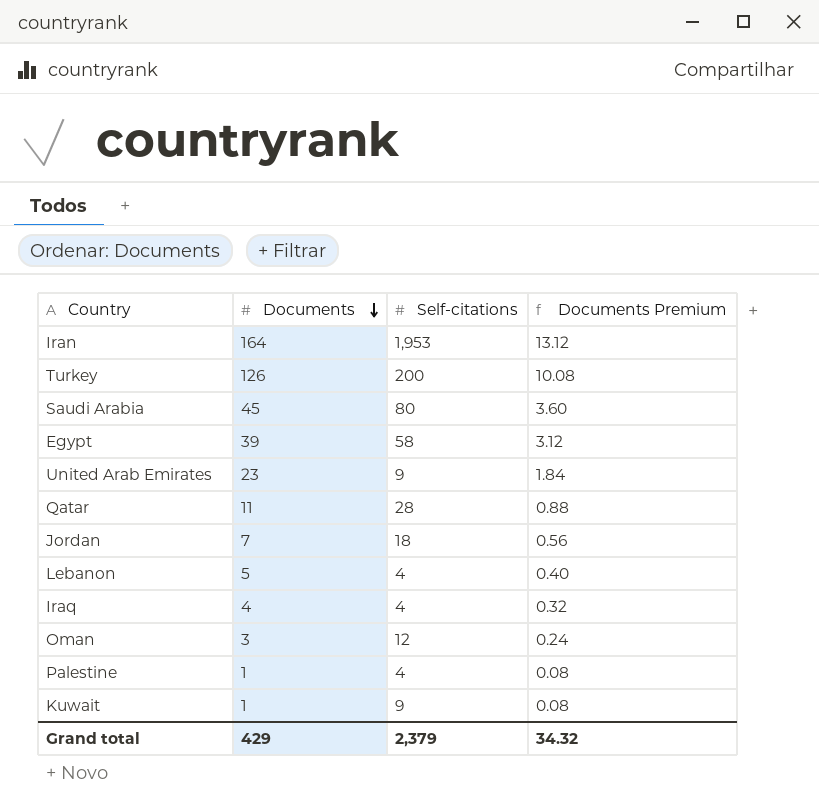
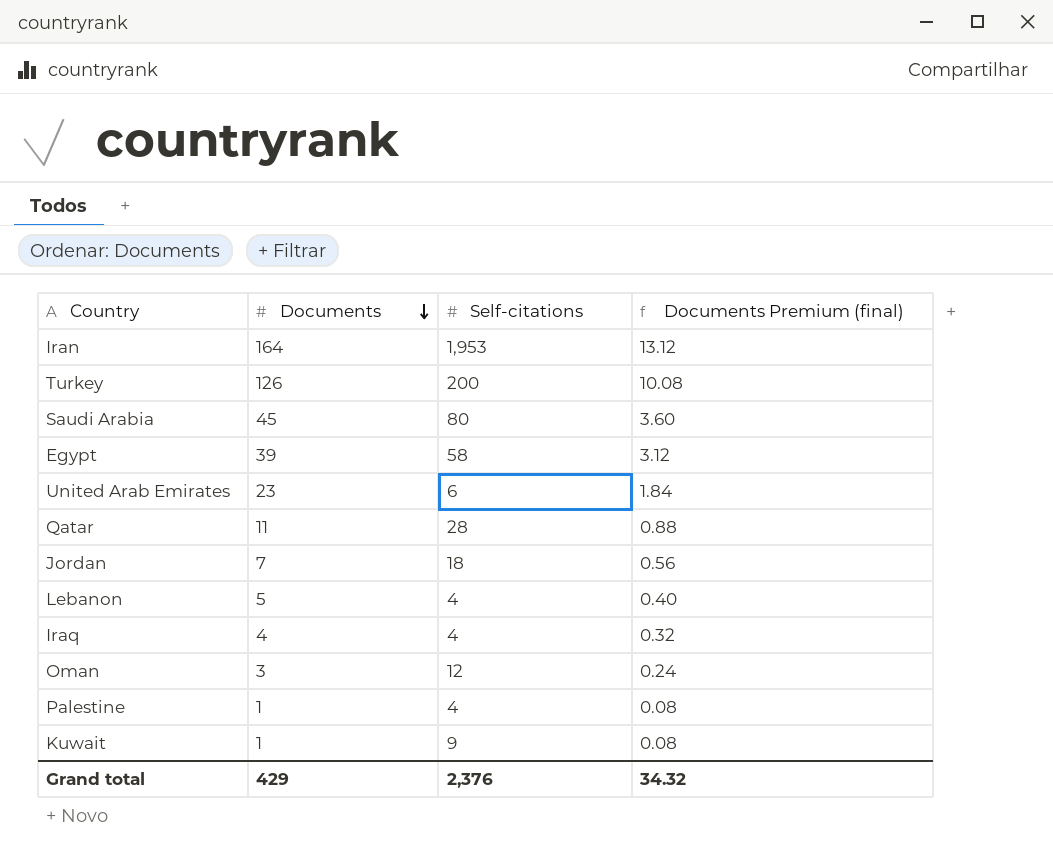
column name: Documents Premium -> Documents Premium (final)
United Arab Emirates | Self-citations: 9 -> 6
Grand total | Self-citations: 2,379 -> 2,376

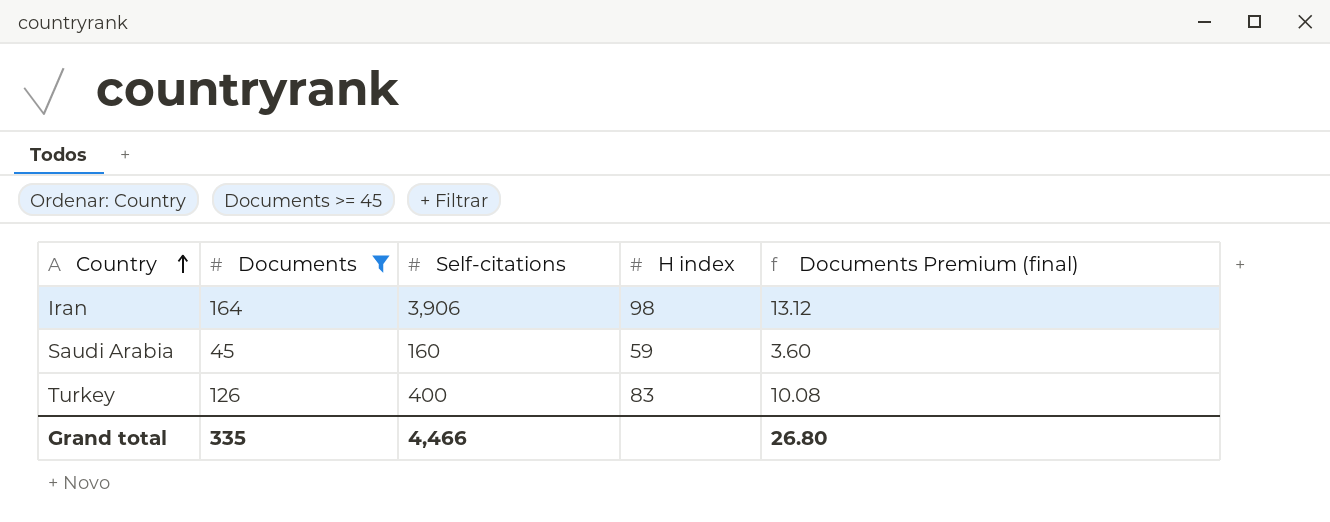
filter: none -> Documents >= 45
row order: Documents descending -> Country ascending
column H index | position: none -> 4
Iran | Self-citations: 1,953 -> 3,906
Saudi Arabia | Self-citations: 80 -> 160
Turkey | Self-citations: 200 -> 400
Grand total | Documents: 429 -> 335
Grand total | Self-citations: 2,376 -> 4,466
Grand total | Documents Premium (final): 34.32 -> 26.80

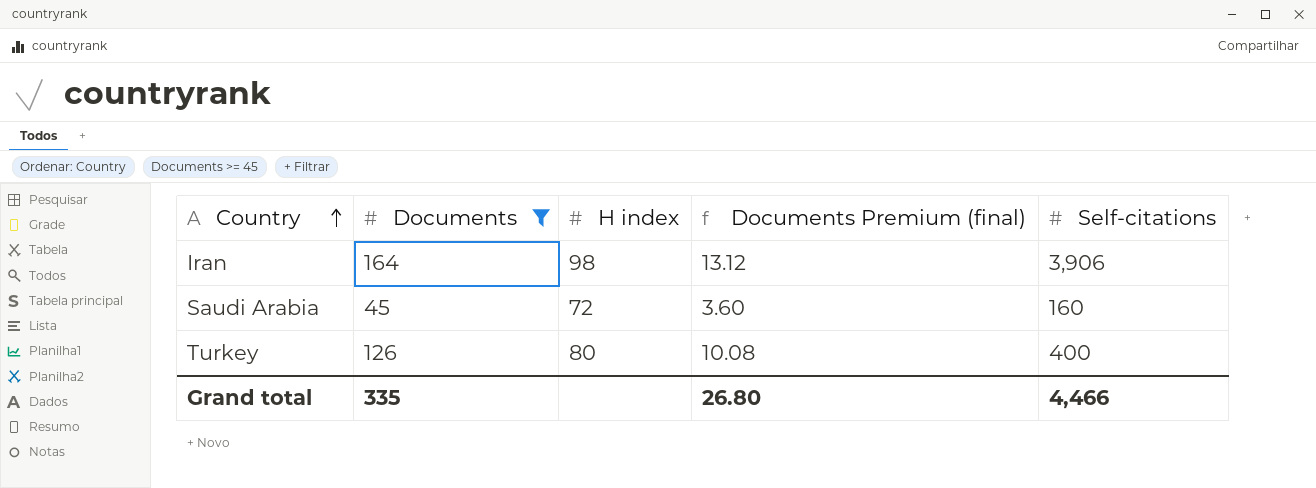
column Self-citations | position: 3 -> 5
Saudi Arabia | H index: 59 -> 72
Turkey | H index: 83 -> 80

